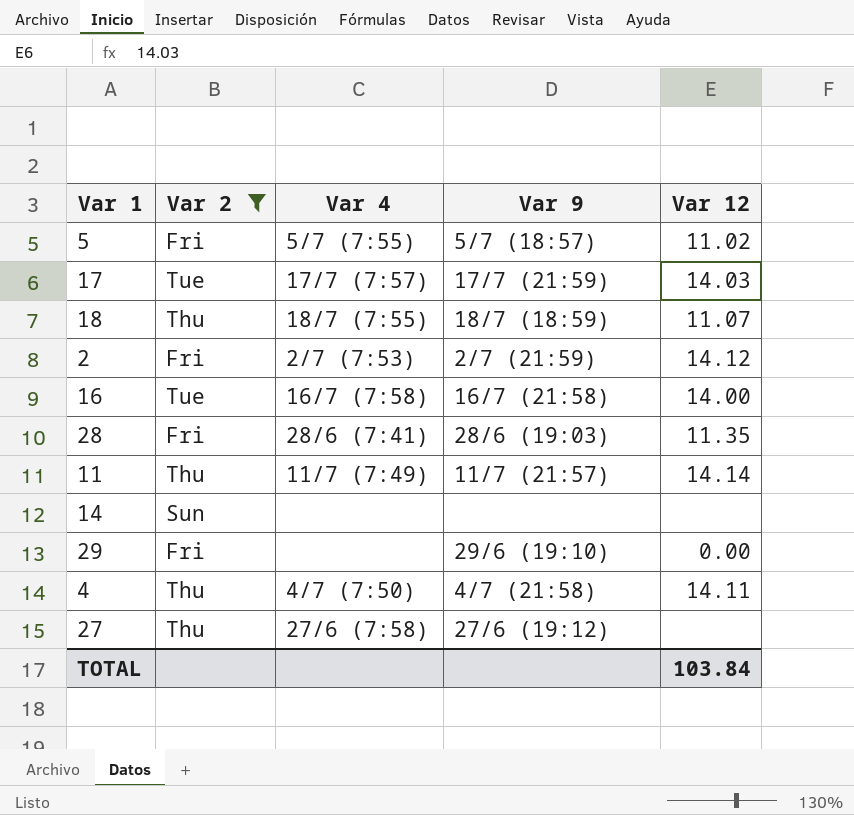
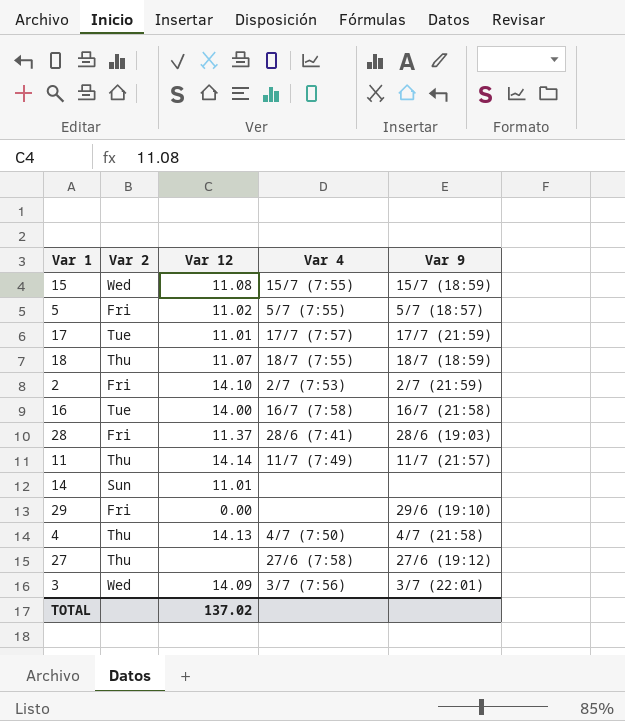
filter: Var 2 != Wed -> none
column Var 12 | position: 5 -> 3
17 | Var 12: 14.03 -> 11.01
2 | Var 12: 14.12 -> 14.10
28 | Var 12: 11.35 -> 11.37
14 | Var 12: none -> 11.01
4 | Var 12: 14.11 -> 14.13
TOTAL | Var 12: 103.84 -> 137.02

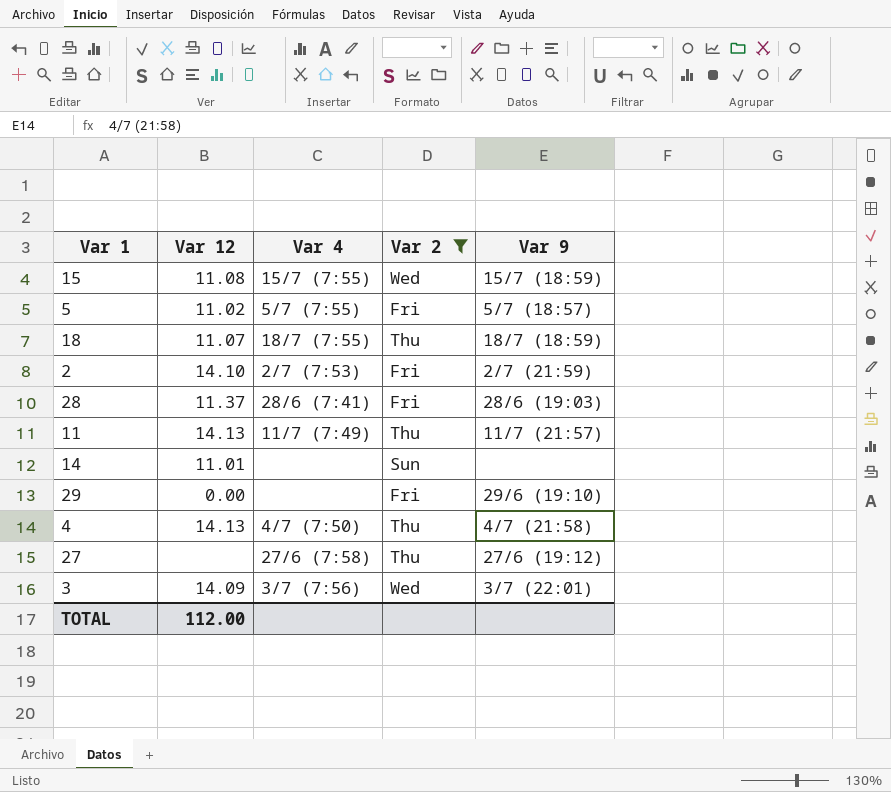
filter: none -> Var 2 != Tue
column Var 2 | position: 2 -> 4
11 | Var 12: 14.14 -> 14.13
TOTAL | Var 12: 137.02 -> 112.00

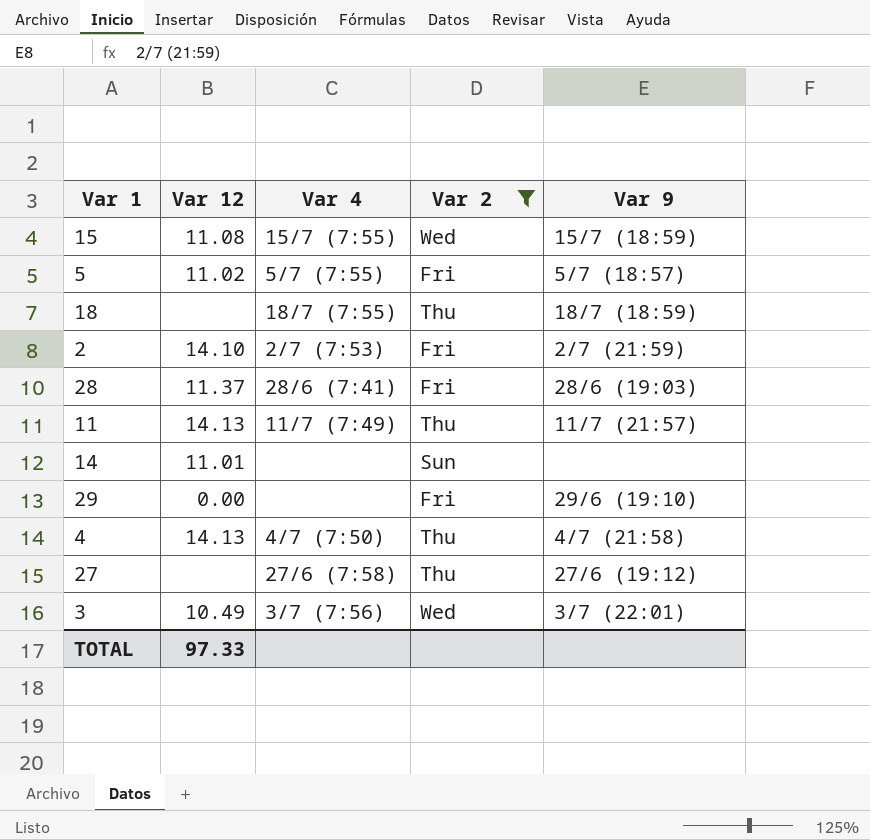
18 | Var 12: 11.07 -> none
3 | Var 12: 14.09 -> 10.49
TOTAL | Var 12: 112.00 -> 97.33

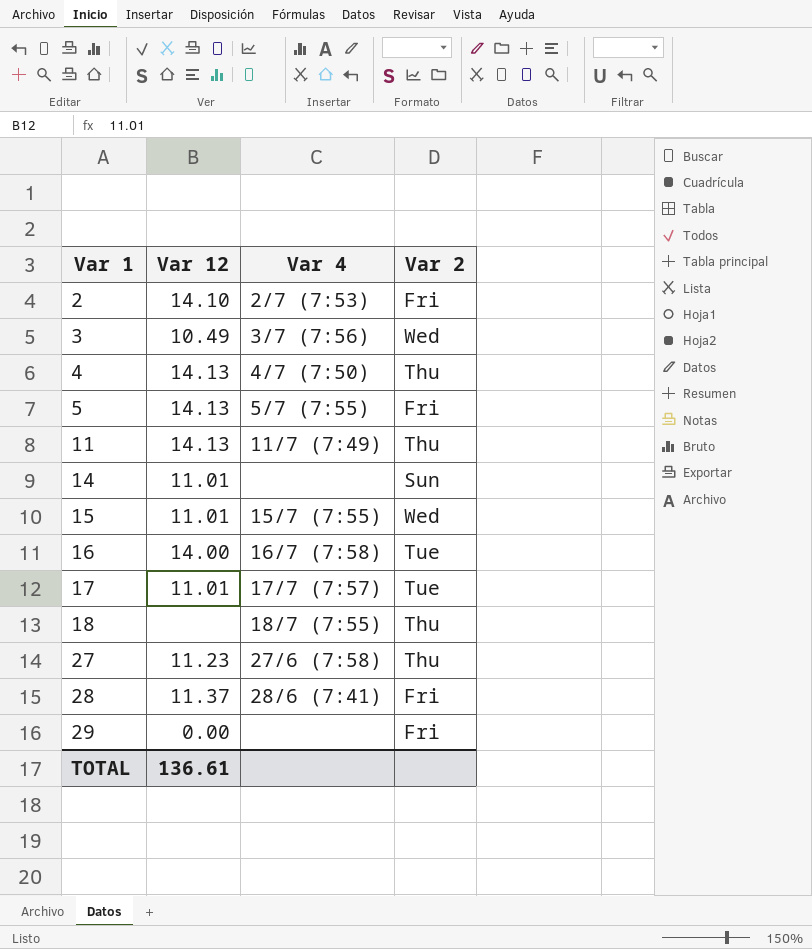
filter: Var 2 != Tue -> none
row order: none -> Var 1 ascending
column Var 9 | position: 5 -> none
5 | Var 12: 11.02 -> 14.13
15 | Var 12: 11.08 -> 11.01
27 | Var 12: none -> 11.23
TOTAL | Var 12: 97.33 -> 136.61

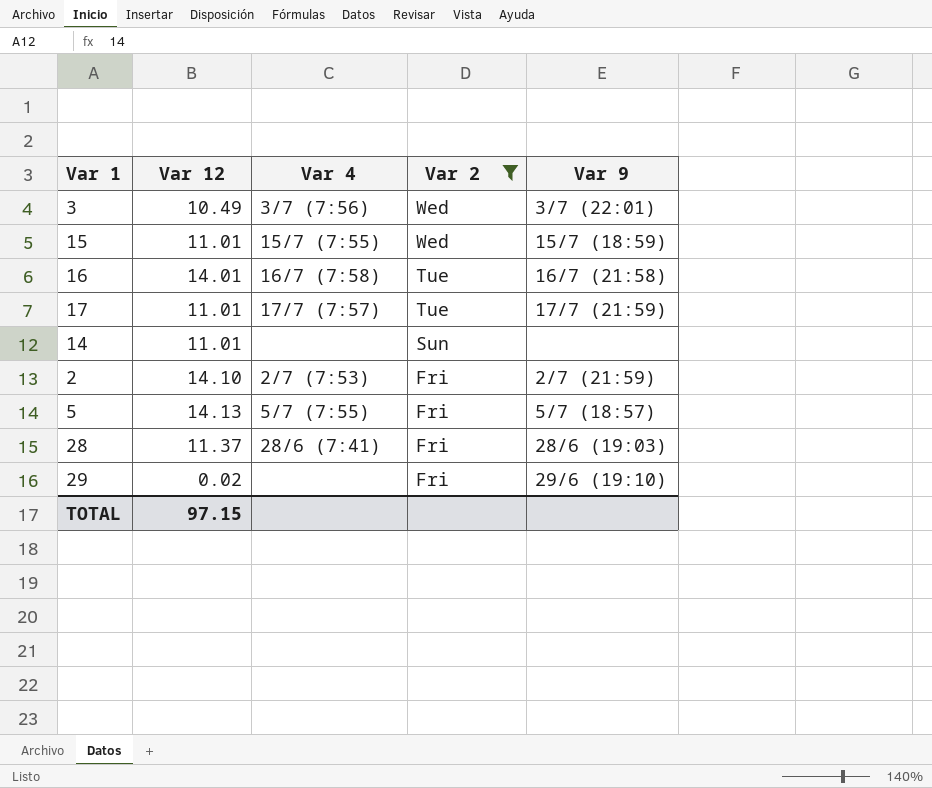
filter: none -> Var 2 != Thu
row order: Var 1 ascending -> Var 2 descending
column Var 9 | position: none -> 5
16 | Var 12: 14.00 -> 14.01
29 | Var 12: 0.00 -> 0.02
TOTAL | Var 12: 136.61 -> 97.15

